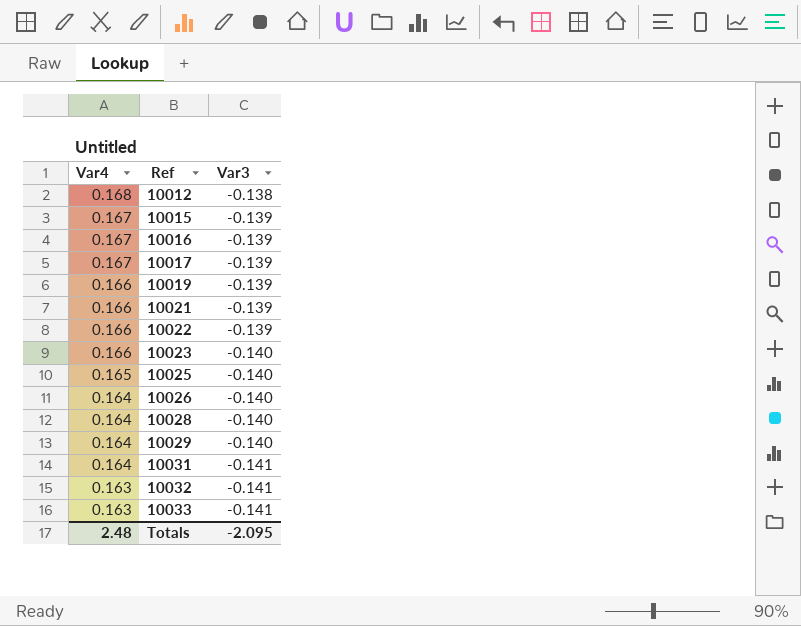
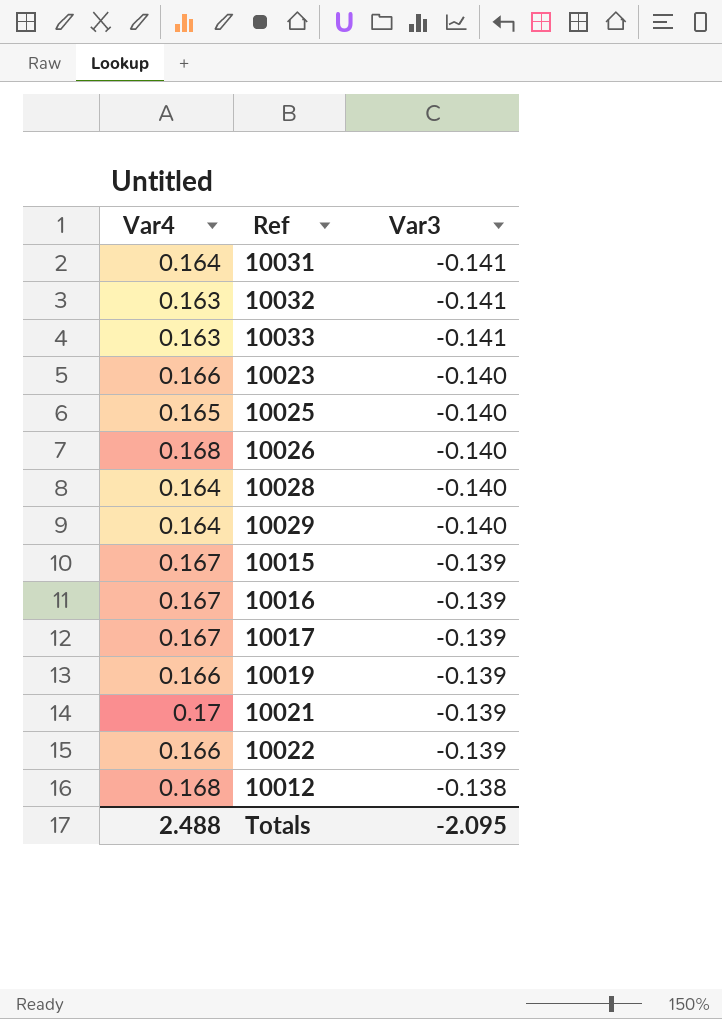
row order: Var4 descending -> Var3 ascending
10026 | Var4: 0.164 -> 0.168
10021 | Var4: 0.166 -> 0.17
Totals | Var4: 2.48 -> 2.488

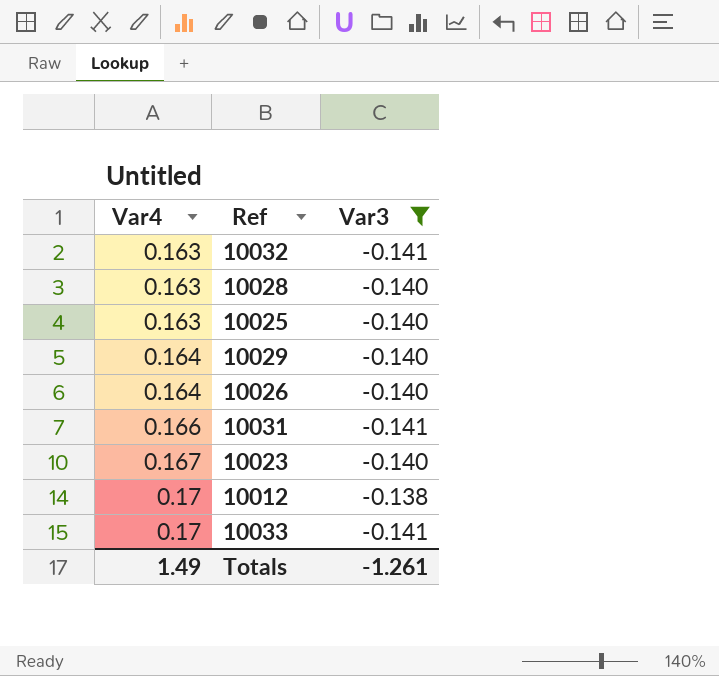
filter: none -> Var3 != -0.139
row order: Var3 ascending -> Var4 ascending
10028 | Var4: 0.164 -> 0.163
10025 | Var4: 0.165 -> 0.163
10026 | Var4: 0.168 -> 0.164
10031 | Var4: 0.164 -> 0.166
10023 | Var4: 0.166 -> 0.167
10012 | Var4: 0.168 -> 0.17
10033 | Var4: 0.163 -> 0.17
Totals | Var4: 2.488 -> 1.49
Totals | Var3: -2.095 -> -1.261

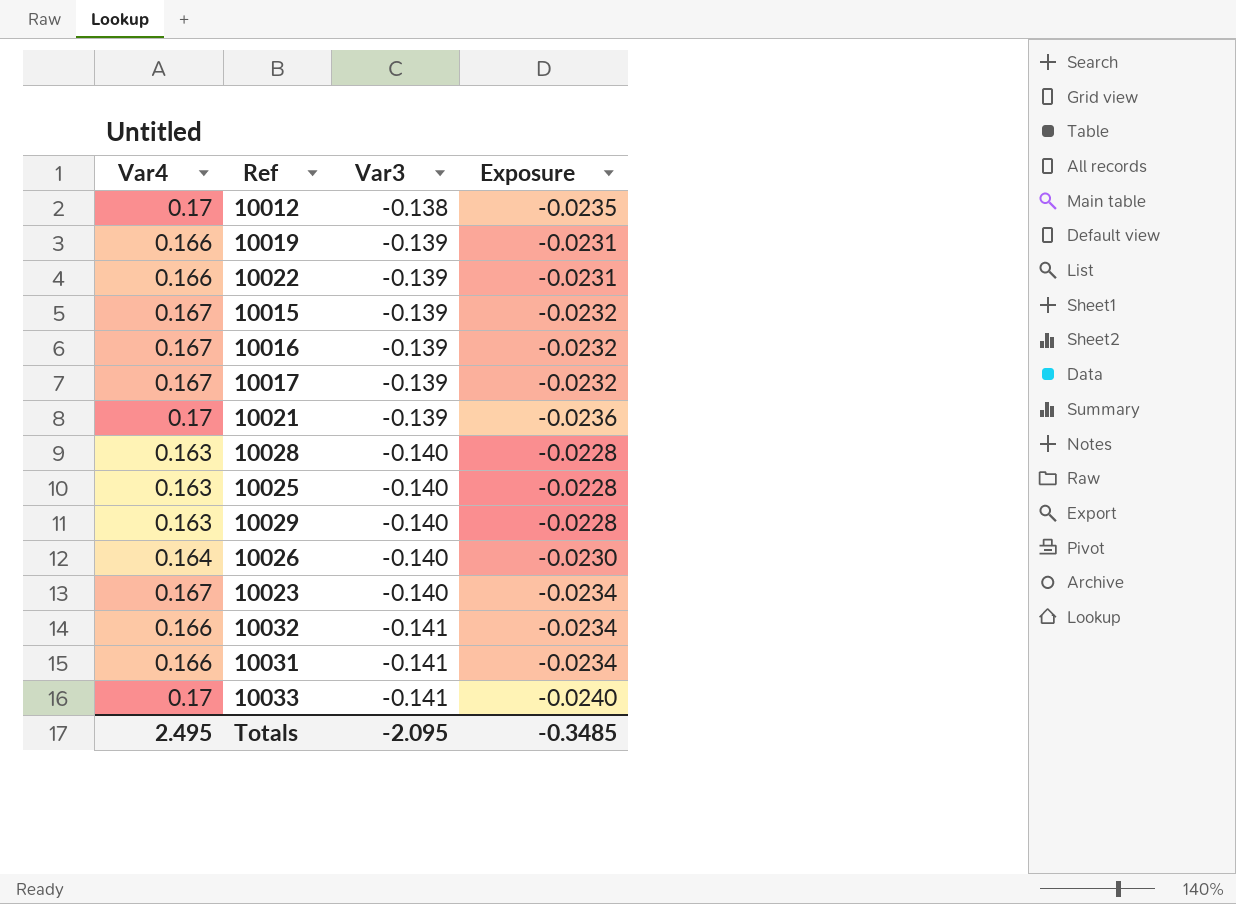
filter: Var3 != -0.139 -> none
row order: Var4 ascending -> Var3 descending
column Exposure | formula: none -> [Var4] * [Var3]
10029 | Var4: 0.164 -> 0.163
10032 | Var4: 0.163 -> 0.166
Totals | Var4: 1.49 -> 2.495
Totals | Var3: -1.261 -> -2.095

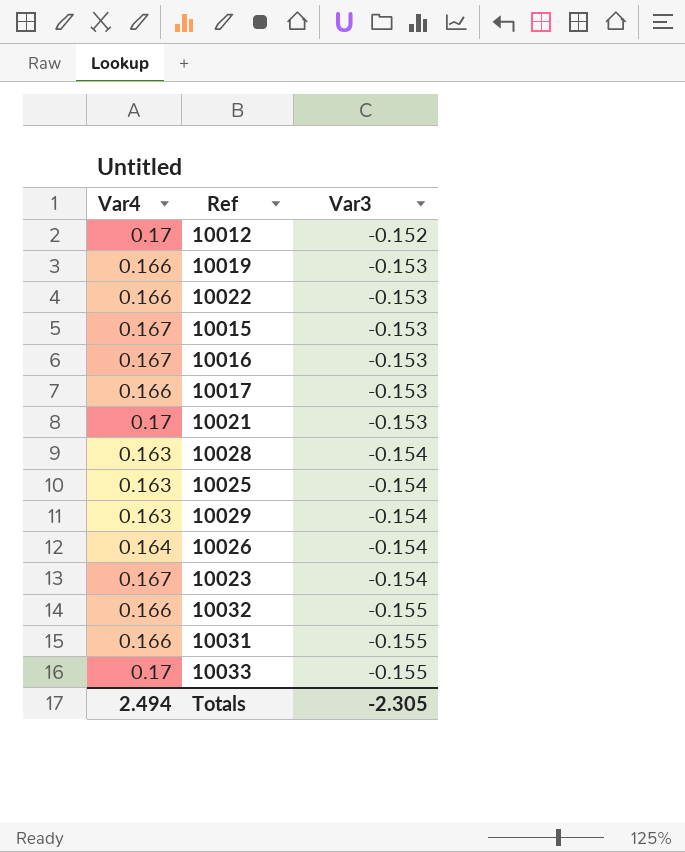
column Exposure | formula: [Var4] * [Var3] -> none
10012 | Var3: -0.138 -> -0.152
10019 | Var3: -0.139 -> -0.153
10022 | Var3: -0.139 -> -0.153
10015 | Var3: -0.139 -> -0.153
10016 | Var3: -0.139 -> -0.153
10017 | Var4: 0.167 -> 0.166
10017 | Var3: -0.139 -> -0.153
10021 | Var3: -0.139 -> -0.153
10028 | Var3: -0.140 -> -0.154
10025 | Var3: -0.140 -> -0.154
10029 | Var3: -0.140 -> -0.154
10026 | Var3: -0.140 -> -0.154
10023 | Var3: -0.140 -> -0.154
10032 | Var3: -0.141 -> -0.155
10031 | Var3: -0.141 -> -0.155
10033 | Var3: -0.141 -> -0.155
Totals | Var4: 2.495 -> 2.494
Totals | Var3: -2.095 -> -2.305

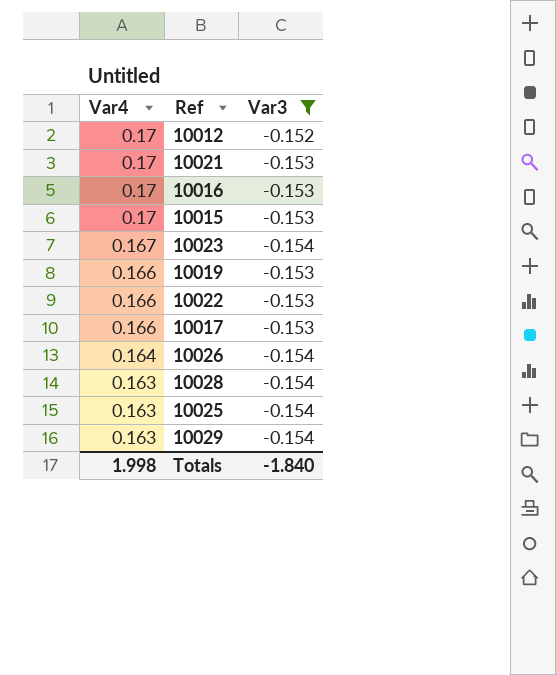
filter: none -> Var3 != -0.155
row order: Var3 descending -> Var4 descending
10016 | Var4: 0.167 -> 0.17
10015 | Var4: 0.167 -> 0.17
Totals | Var4: 2.494 -> 1.998
Totals | Var3: -2.305 -> -1.840

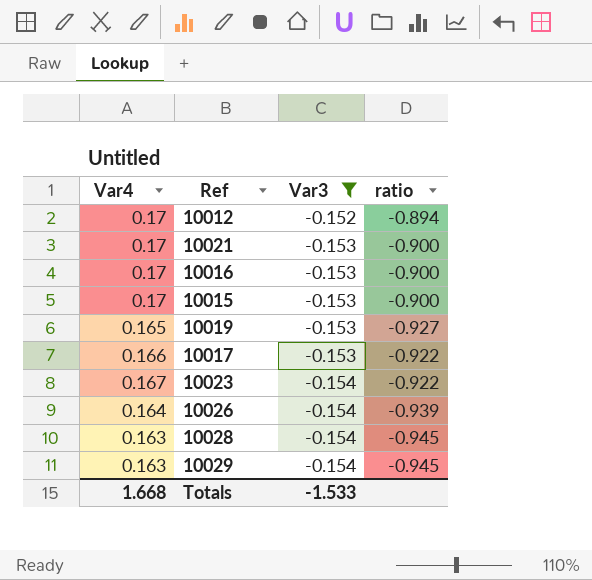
row order: Var4 descending -> Var3 descending
column ratio | formula: none -> [Var3] / [Var4]
row 10022: 0.166 | -0.153 -> none
row 10025: 0.163 | -0.154 -> none
10019 | Var4: 0.166 -> 0.165
Totals | Var4: 1.998 -> 1.668
Totals | Var3: -1.840 -> -1.533

